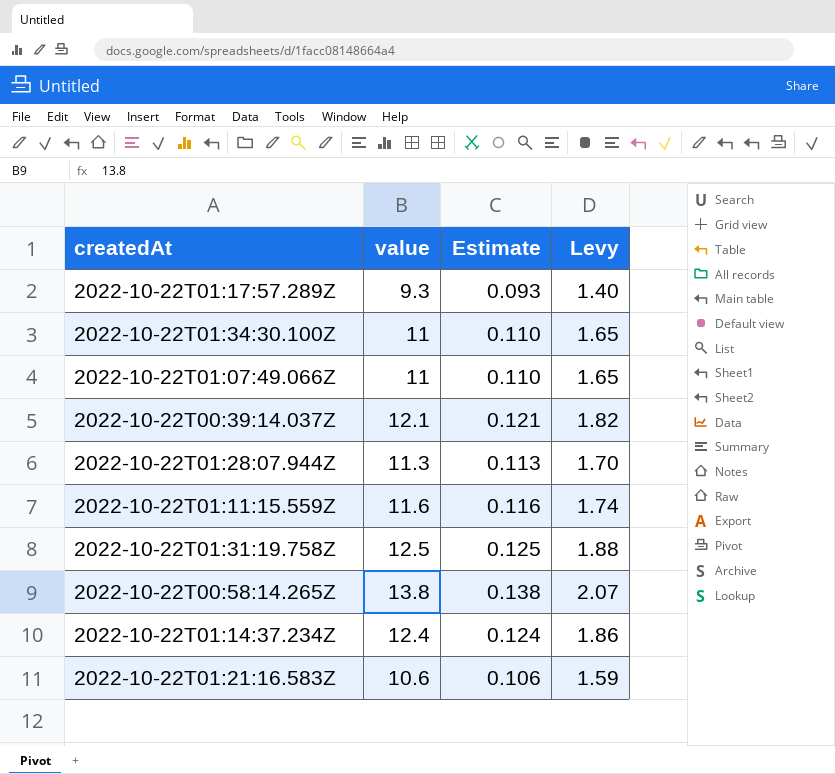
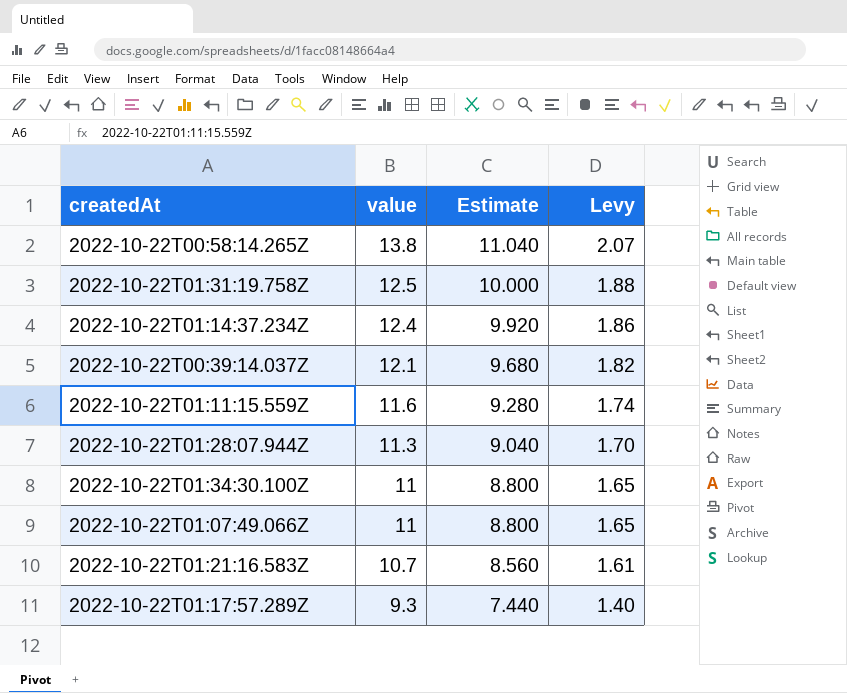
row order: none -> value descending
column Estimate | formula: [value] * 0.01 -> [value] * 0.8
2022-10-22T01:21:16.583Z | value: 10.6 -> 10.7
2022-10-22T01:21:16.583Z | Levy: 1.59 -> 1.61

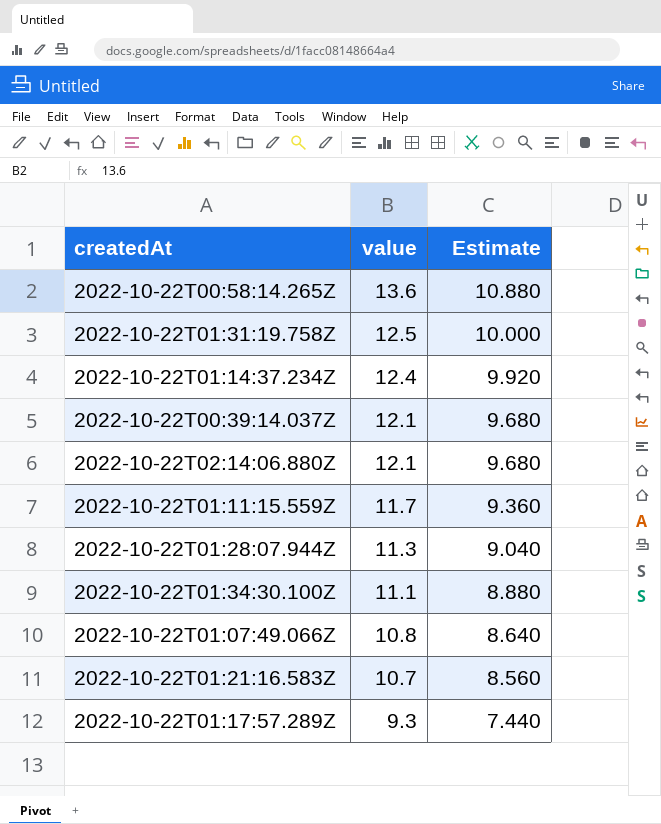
column Levy | formula: [value] * 0.15 -> none
2022-10-22T00:58:14.265Z | value: 13.8 -> 13.6
2022-10-22T00:58:14.265Z | Estimate: 11.040 -> 10.880
row 2022-10-22T02:14:06.880Z: none -> 12.1 | 9.680
2022-10-22T01:11:15.559Z | value: 11.6 -> 11.7
2022-10-22T01:11:15.559Z | Estimate: 9.280 -> 9.360
2022-10-22T01:34:30.100Z | value: 11 -> 11.1
2022-10-22T01:34:30.100Z | Estimate: 8.800 -> 8.880
2022-10-22T01:07:49.066Z | value: 11 -> 10.8
2022-10-22T01:07:49.066Z | Estimate: 8.800 -> 8.640

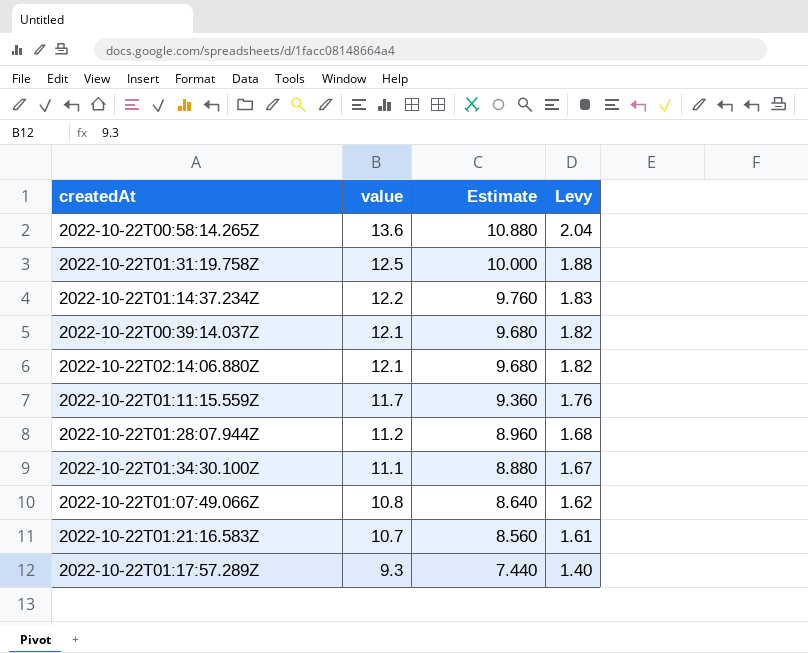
column Levy | formula: none -> [value] * 0.15
2022-10-22T01:14:37.234Z | value: 12.4 -> 12.2
2022-10-22T01:14:37.234Z | Estimate: 9.920 -> 9.760
2022-10-22T01:28:07.944Z | value: 11.3 -> 11.2
2022-10-22T01:28:07.944Z | Estimate: 9.040 -> 8.960

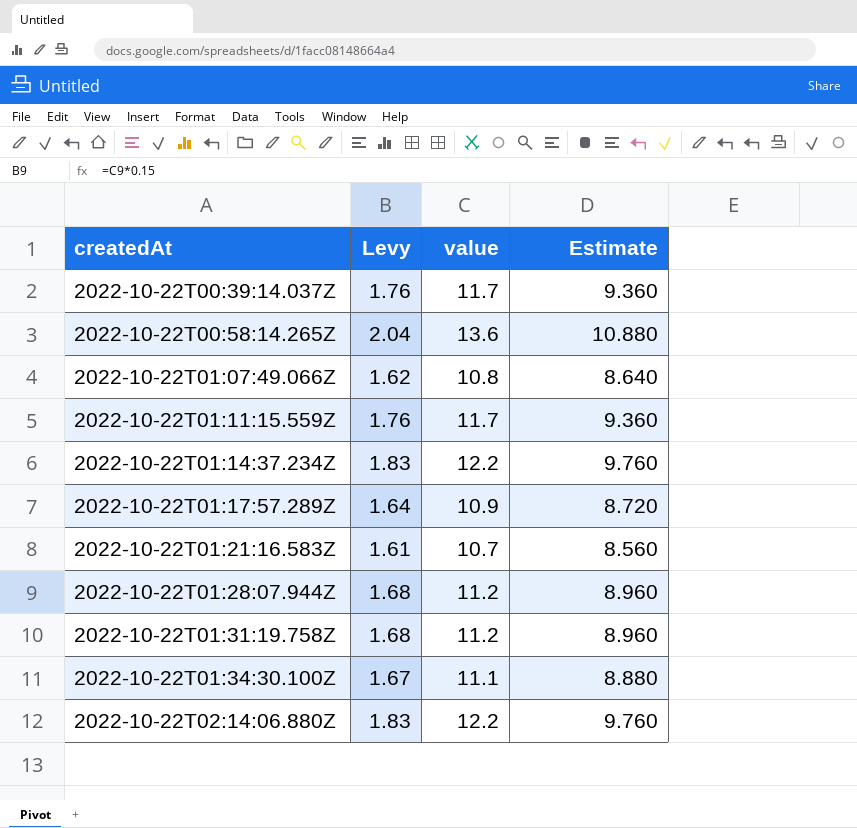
row order: value descending -> createdAt ascending
column Levy | position: 4 -> 2
2022-10-22T00:39:14.037Z | Levy: 1.82 -> 1.76
2022-10-22T00:39:14.037Z | value: 12.1 -> 11.7
2022-10-22T00:39:14.037Z | Estimate: 9.680 -> 9.360
2022-10-22T01:17:57.289Z | Levy: 1.40 -> 1.64
2022-10-22T01:17:57.289Z | value: 9.3 -> 10.9
2022-10-22T01:17:57.289Z | Estimate: 7.440 -> 8.720
2022-10-22T01:31:19.758Z | Levy: 1.88 -> 1.68
2022-10-22T01:31:19.758Z | value: 12.5 -> 11.2
2022-10-22T01:31:19.758Z | Estimate: 10.000 -> 8.960
2022-10-22T02:14:06.880Z | Levy: 1.82 -> 1.83
2022-10-22T02:14:06.880Z | value: 12.1 -> 12.2
2022-10-22T02:14:06.880Z | Estimate: 9.680 -> 9.760

